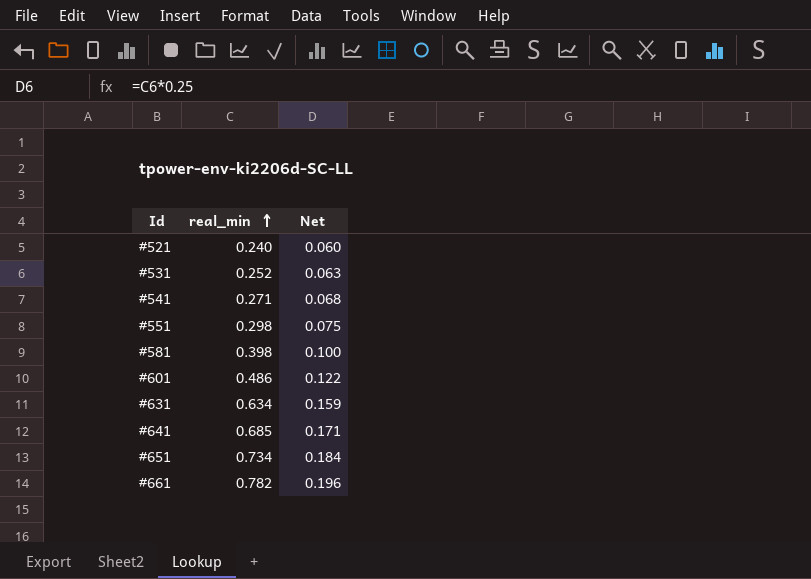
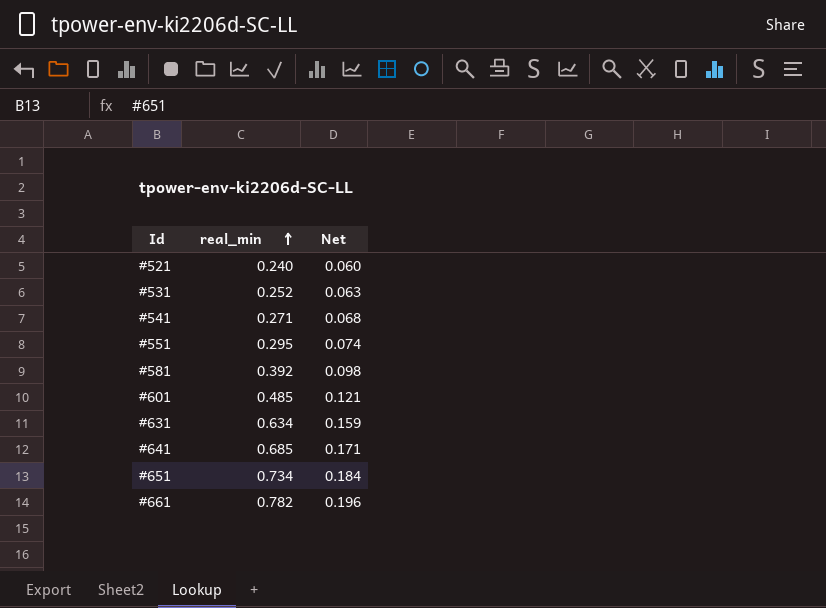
#551 | real_min: 0.298 -> 0.295
#551 | Net: 0.075 -> 0.074
#581 | real_min: 0.398 -> 0.392
#581 | Net: 0.100 -> 0.098
#601 | real_min: 0.486 -> 0.485
#601 | Net: 0.122 -> 0.121

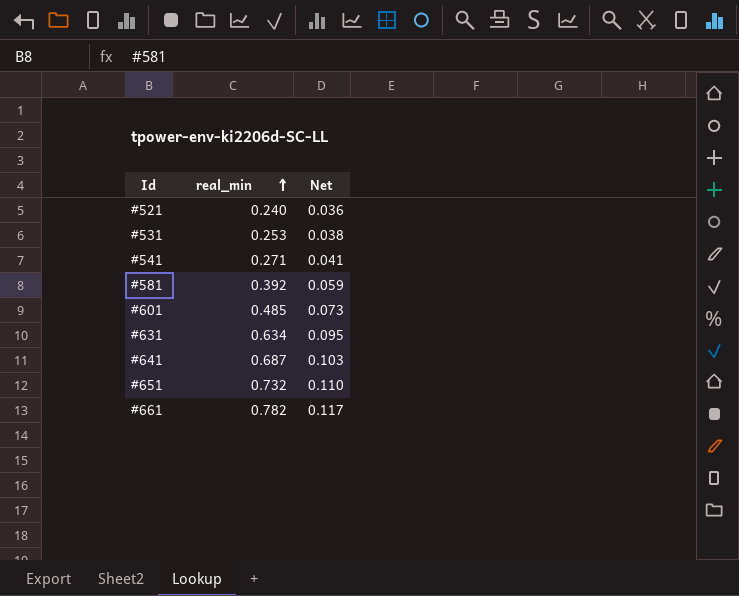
column Net | formula: [real_min] * 0.25 -> [real_min] * 0.15
row #551: 0.295 | 0.074 -> none
#531 | real_min: 0.252 -> 0.253
#641 | real_min: 0.685 -> 0.687
#651 | real_min: 0.734 -> 0.732

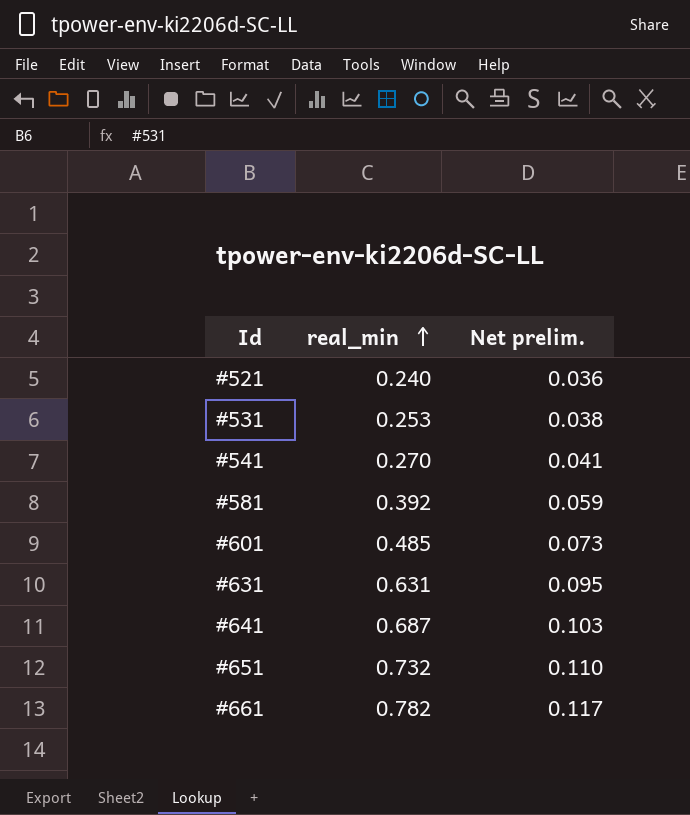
column name: Net -> Net prelim.
#541 | real_min: 0.271 -> 0.270
#631 | real_min: 0.634 -> 0.631

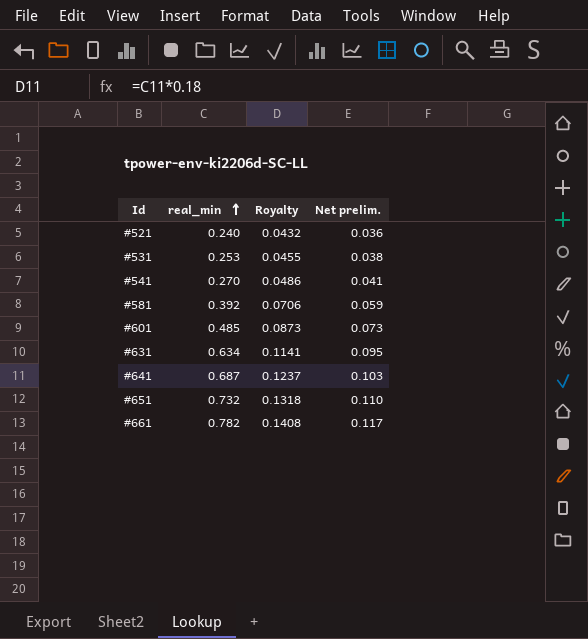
column Royalty | formula: none -> [real_min] * 0.18
#631 | real_min: 0.631 -> 0.634

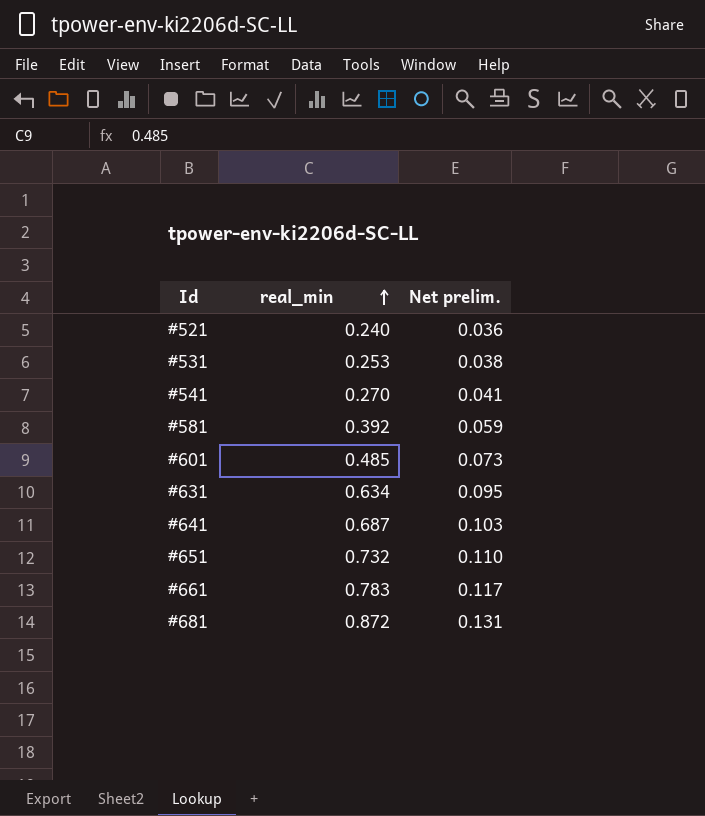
column Royalty | formula: [real_min] * 0.18 -> none
#661 | real_min: 0.782 -> 0.783
row #681: none -> 0.872 | 0.131

